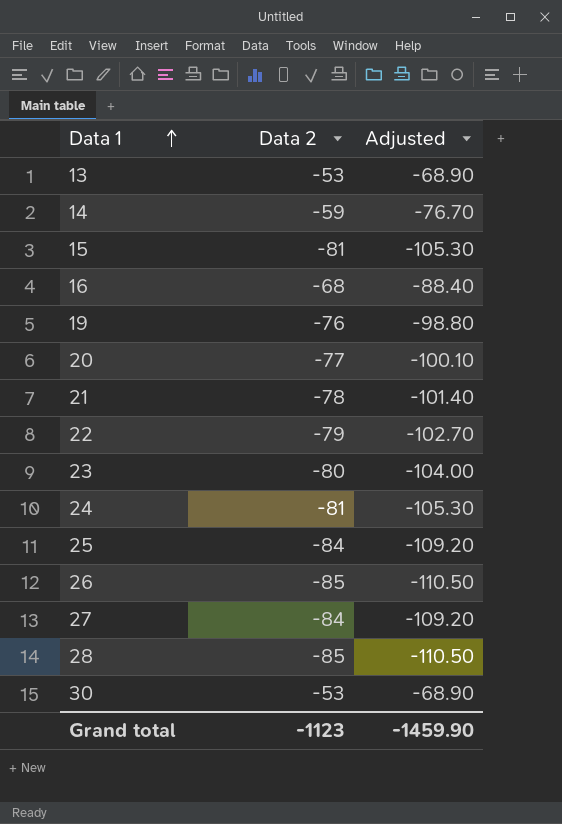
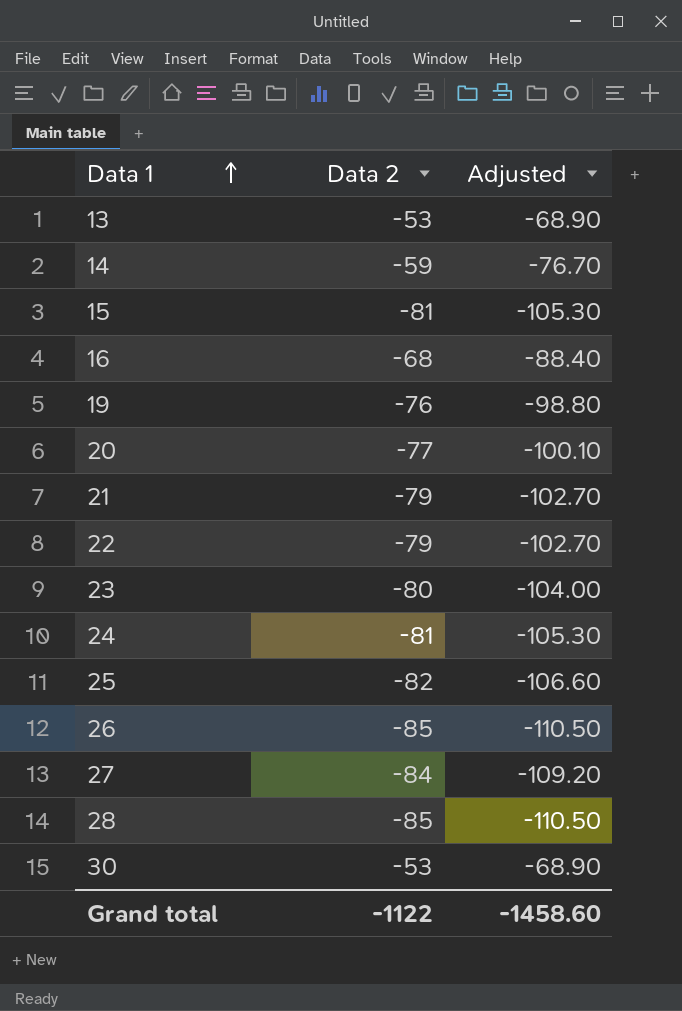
21 | Data 2: -78 -> -79
21 | Adjusted: -101.40 -> -102.70
25 | Data 2: -84 -> -82
25 | Adjusted: -109.20 -> -106.60
Grand total | Data 2: -1123 -> -1122
Grand total | Adjusted: -1459.90 -> -1458.60

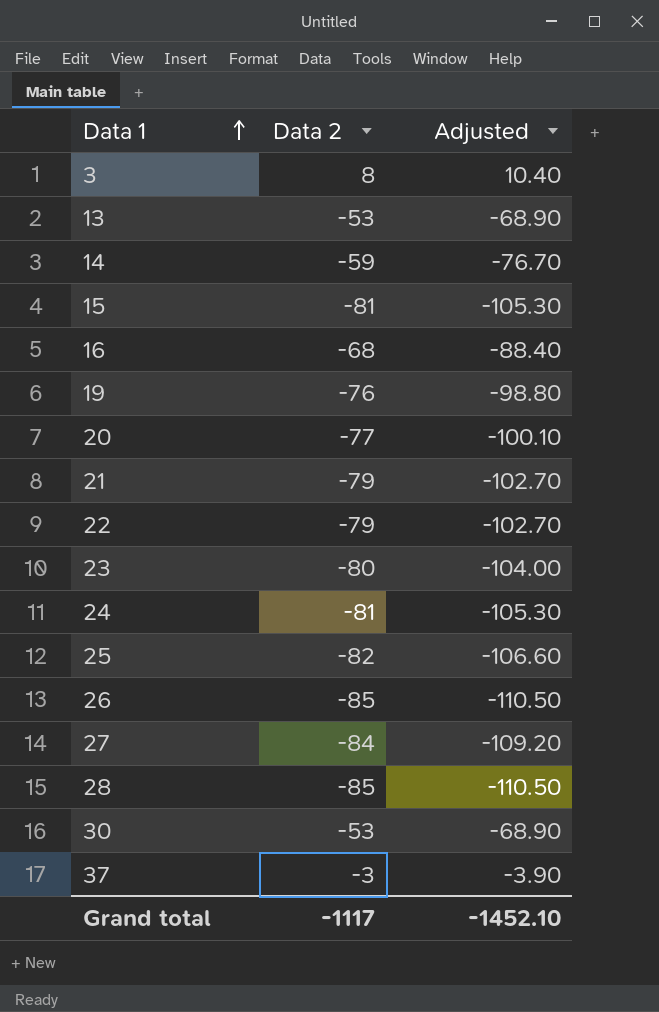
row 3: none -> 8 | 10.40
row 37: none -> -3 | -3.90
Grand total | Data 2: -1122 -> -1117
Grand total | Adjusted: -1458.60 -> -1452.10

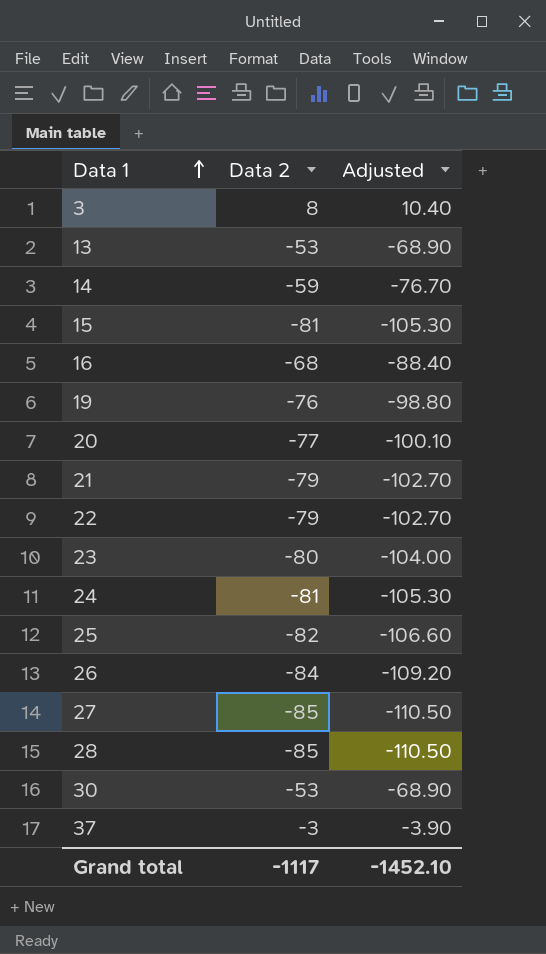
26 | Data 2: -85 -> -84
26 | Adjusted: -110.50 -> -109.20
27 | Data 2: -84 -> -85
27 | Adjusted: -109.20 -> -110.50

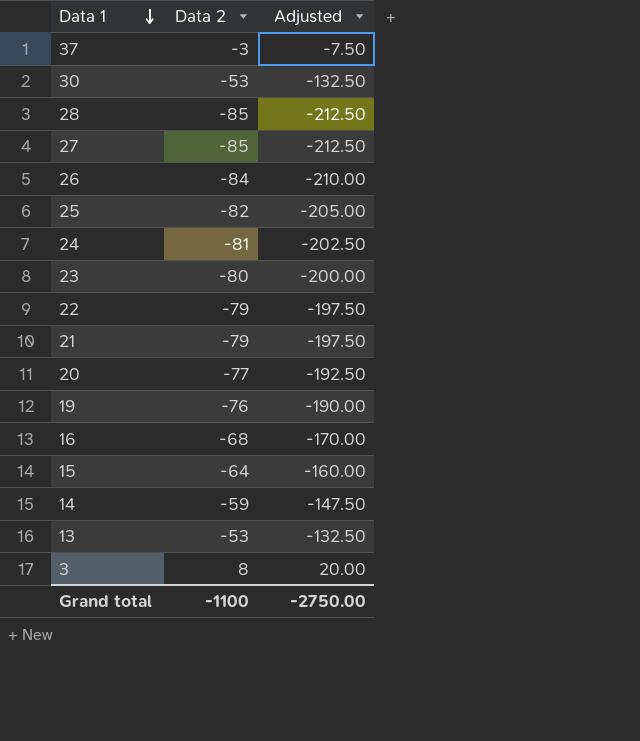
row order: Data 1 ascending -> Data 1 descending
column Adjusted | formula: [Data 2] * 1.3 -> [Data 2] * 2.5
15 | Data 2: -81 -> -64
Grand total | Data 2: -1117 -> -1100
Grand total | Adjusted: -1452.10 -> -2750.00

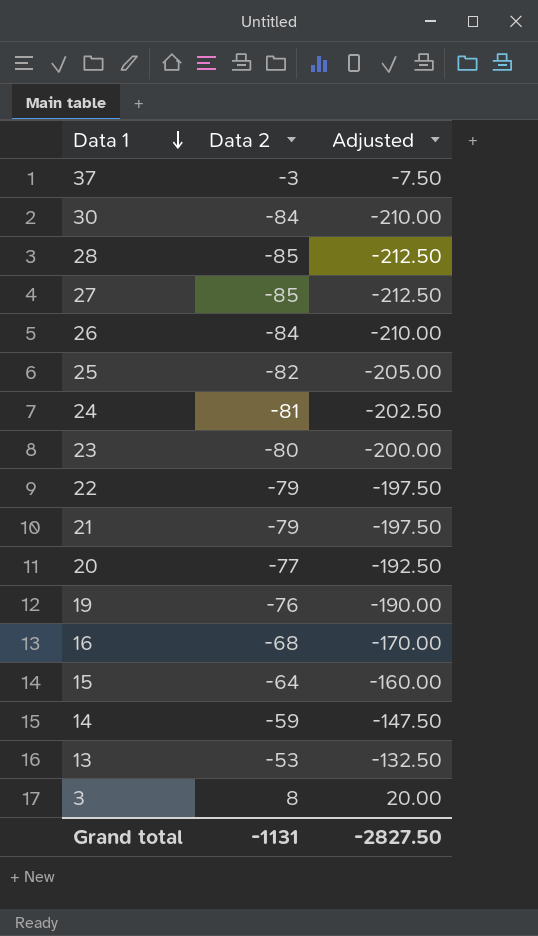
30 | Data 2: -53 -> -84
30 | Adjusted: -132.50 -> -210.00
Grand total | Data 2: -1100 -> -1131
Grand total | Adjusted: -2750.00 -> -2827.50

